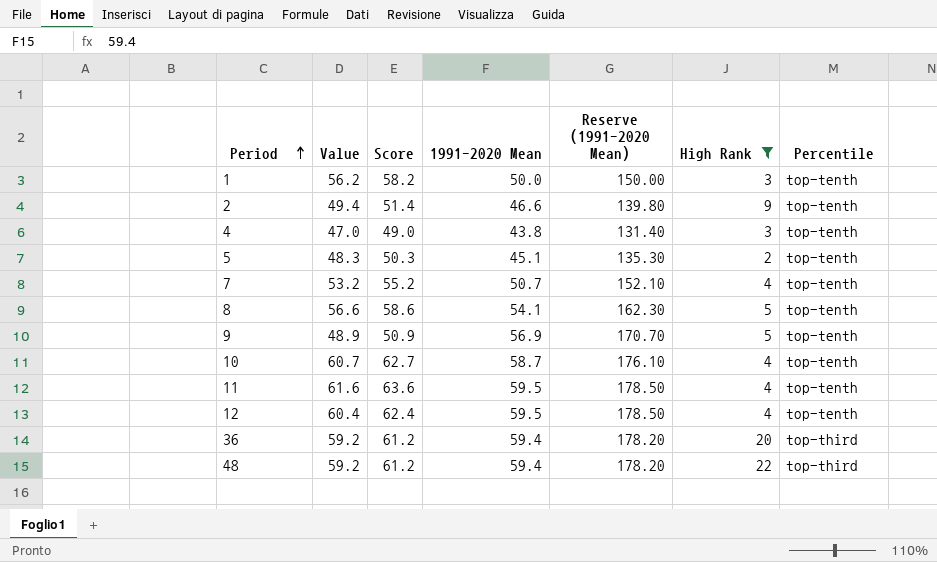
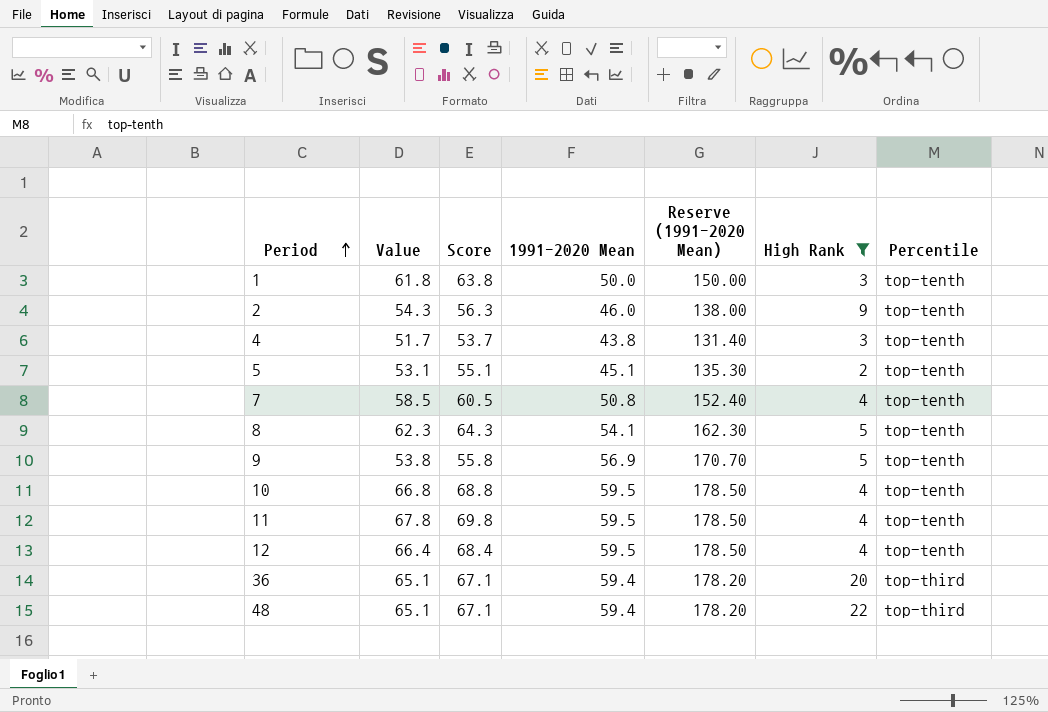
1 | Value: 56.2 -> 61.8
1 | Score: 58.2 -> 63.8
2 | Value: 49.4 -> 54.3
2 | Score: 51.4 -> 56.3
2 | 1991-2020 Mean: 46.6 -> 46.0
2 | Reserve (1991-2020 Mean): 139.80 -> 138.00
4 | Value: 47.0 -> 51.7
4 | Score: 49.0 -> 53.7
5 | Value: 48.3 -> 53.1
5 | Score: 50.3 -> 55.1
7 | Value: 53.2 -> 58.5
7 | Score: 55.2 -> 60.5
7 | 1991-2020 Mean: 50.7 -> 50.8
7 | Reserve (1991-2020 Mean): 152.10 -> 152.40
8 | Value: 56.6 -> 62.3
8 | Score: 58.6 -> 64.3
9 | Value: 48.9 -> 53.8
9 | Score: 50.9 -> 55.8
10 | Value: 60.7 -> 66.8
10 | Score: 62.7 -> 68.8
10 | 1991-2020 Mean: 58.7 -> 59.5
10 | Reserve (1991-2020 Mean): 176.10 -> 178.50
11 | Value: 61.6 -> 67.8
11 | Score: 63.6 -> 69.8
12 | Value: 60.4 -> 66.4
12 | Score: 62.4 -> 68.4
36 | Value: 59.2 -> 65.1
36 | Score: 61.2 -> 67.1
48 | Value: 59.2 -> 65.1
48 | Score: 61.2 -> 67.1

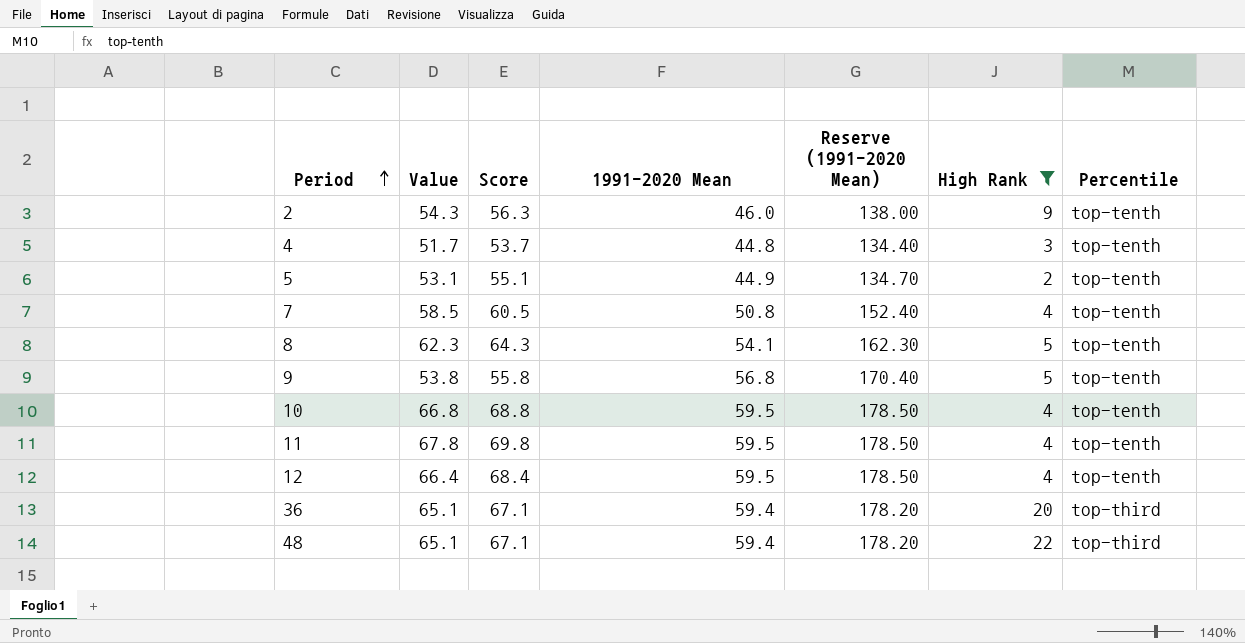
row 1: 61.8 | 63.8 | 50.0 | 150.00 | 3 | top-tenth -> none
4 | 1991-2020 Mean: 43.8 -> 44.8
4 | Reserve (1991-2020 Mean): 131.40 -> 134.40
5 | 1991-2020 Mean: 45.1 -> 44.9
5 | Reserve (1991-2020 Mean): 135.30 -> 134.70
9 | 1991-2020 Mean: 56.9 -> 56.8
9 | Reserve (1991-2020 Mean): 170.70 -> 170.40

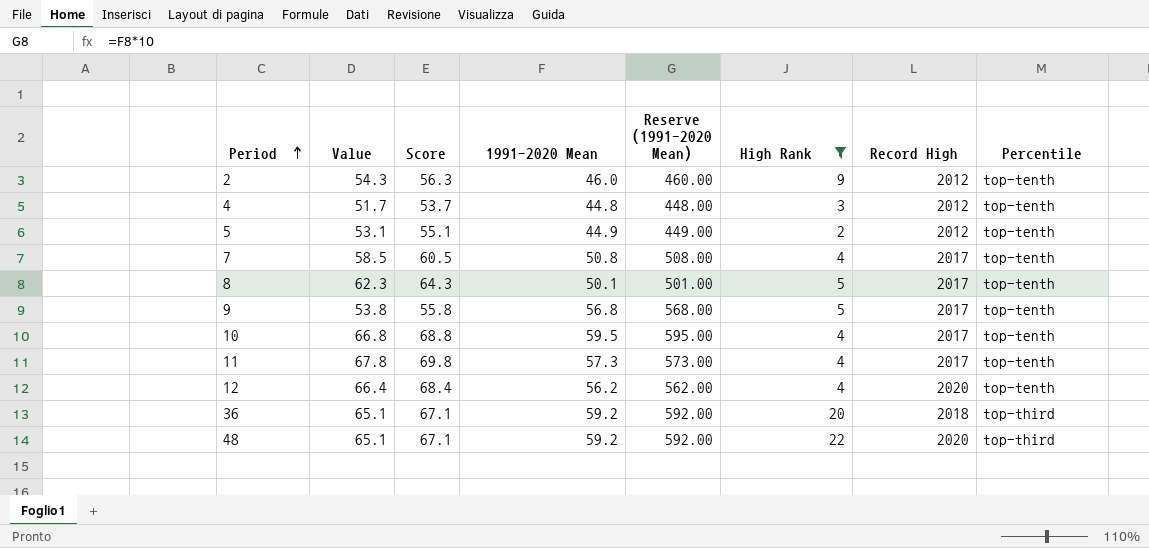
column Reserve (1991-2020 Mean) | formula: [1991-2020 Mean] * 3 -> [1991-2020 Mean] * 10
column Record High | position: none -> 7
8 | 1991-2020 Mean: 54.1 -> 50.1
11 | 1991-2020 Mean: 59.5 -> 57.3
12 | 1991-2020 Mean: 59.5 -> 56.2
36 | 1991-2020 Mean: 59.4 -> 59.2
48 | 1991-2020 Mean: 59.4 -> 59.2

